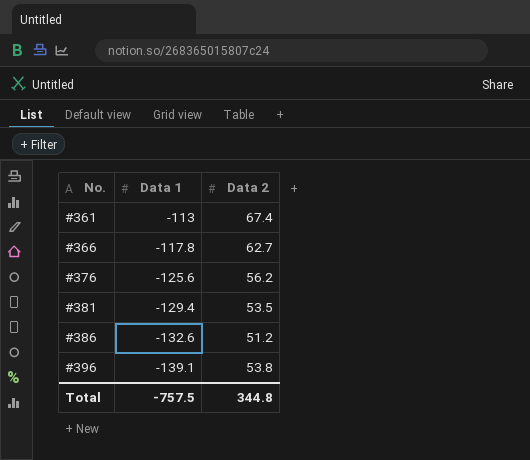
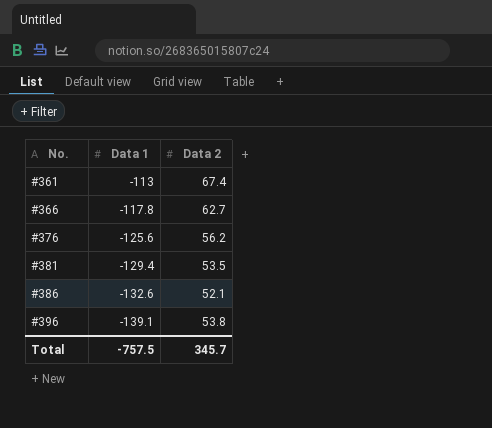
#386 | Data 2: 51.2 -> 52.1
Total | Data 2: 344.8 -> 345.7

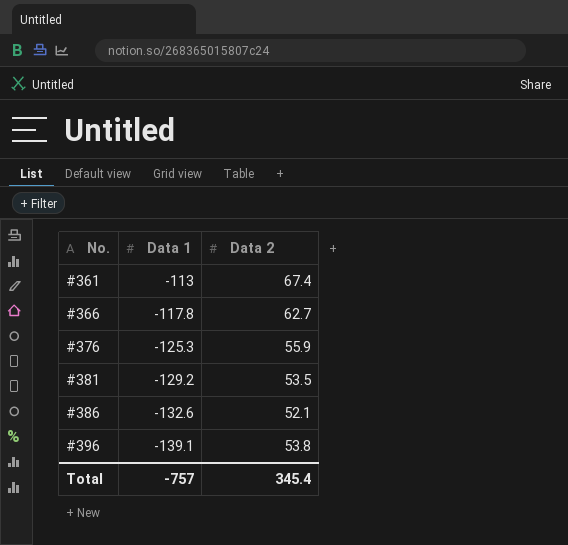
#376 | Data 1: -125.6 -> -125.3
#376 | Data 2: 56.2 -> 55.9
#381 | Data 1: -129.4 -> -129.2
Total | Data 1: -757.5 -> -757
Total | Data 2: 345.7 -> 345.4

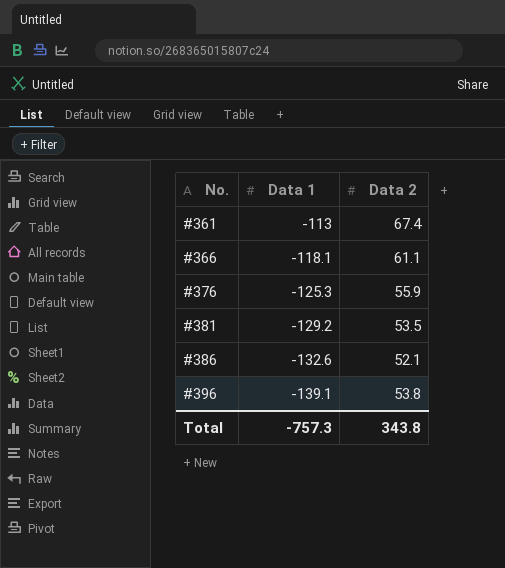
#366 | Data 1: -117.8 -> -118.1
#366 | Data 2: 62.7 -> 61.1
Total | Data 1: -757 -> -757.3
Total | Data 2: 345.4 -> 343.8

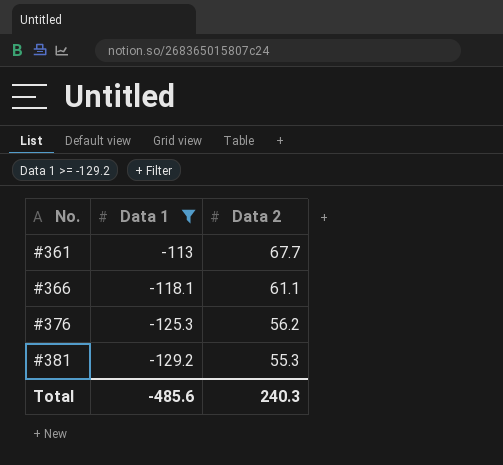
filter: none -> Data 1 >= -129.2
#361 | Data 2: 67.4 -> 67.7
#376 | Data 2: 55.9 -> 56.2
#381 | Data 2: 53.5 -> 55.3
Total | Data 1: -757.3 -> -485.6
Total | Data 2: 343.8 -> 240.3

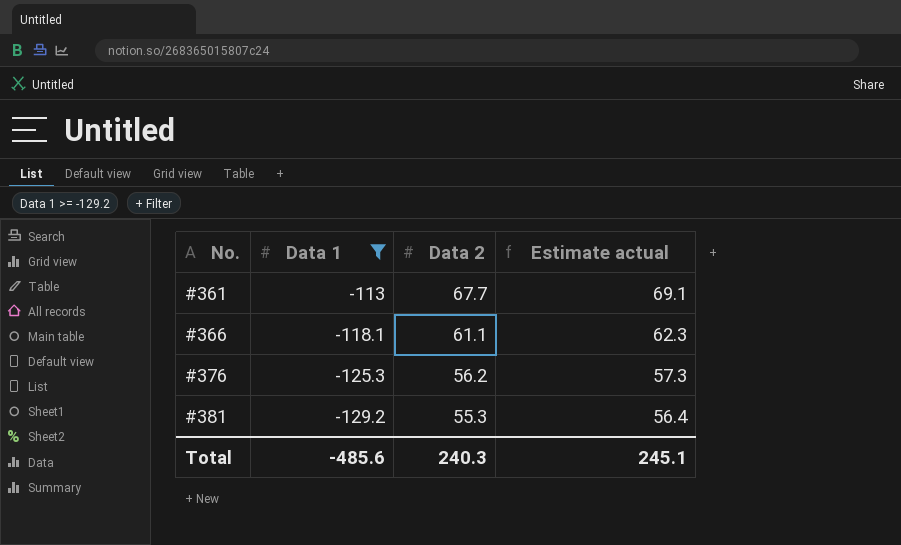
column Estimate actual | formula: none -> [Data 2] * 1.02

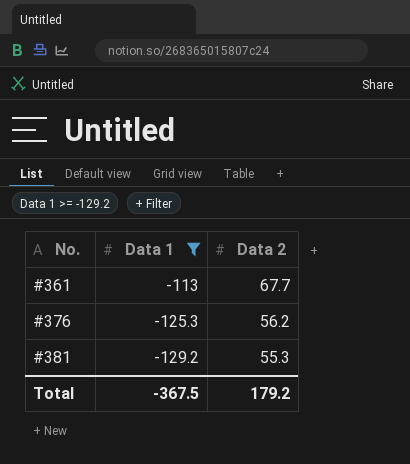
column Estimate actual | formula: [Data 2] * 1.02 -> none
row #366: -118.1 | 61.1 | 62.3 -> none
Total | Data 1: -485.6 -> -367.5
Total | Data 2: 240.3 -> 179.2

